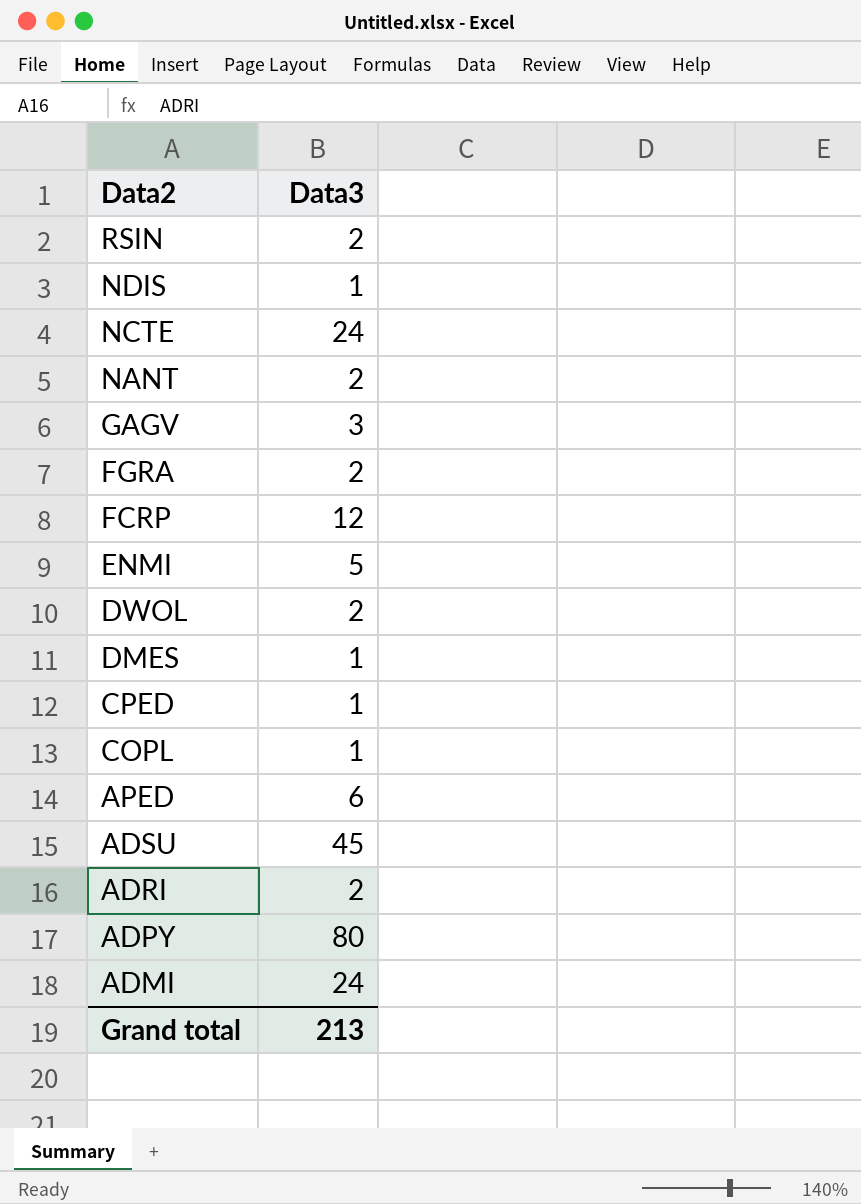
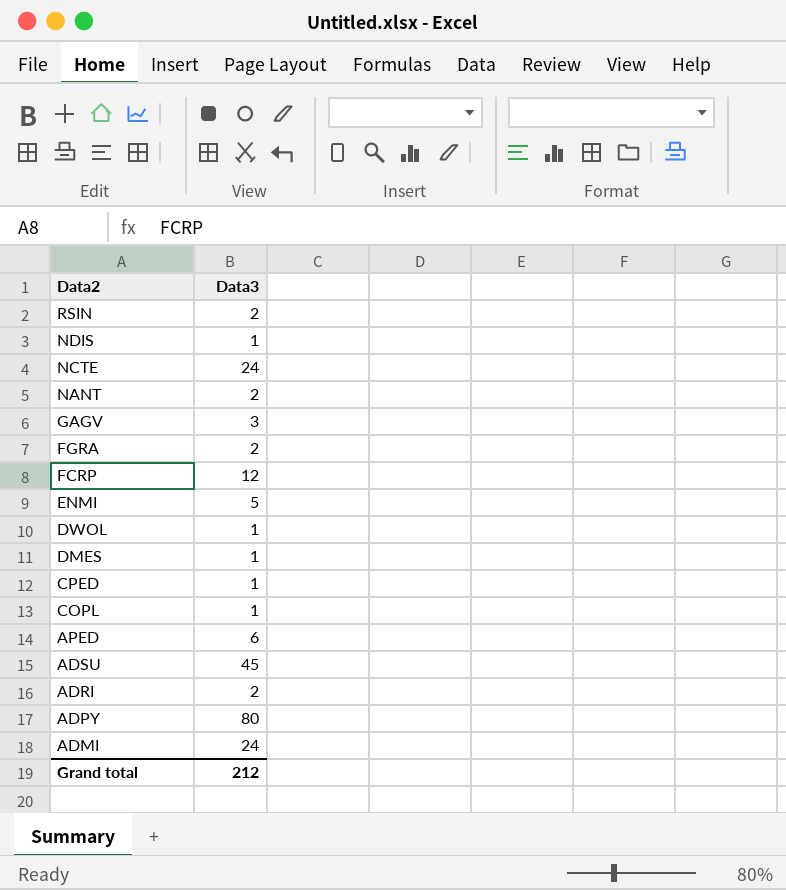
DWOL | Data3: 2 -> 1
Grand total | Data3: 213 -> 212

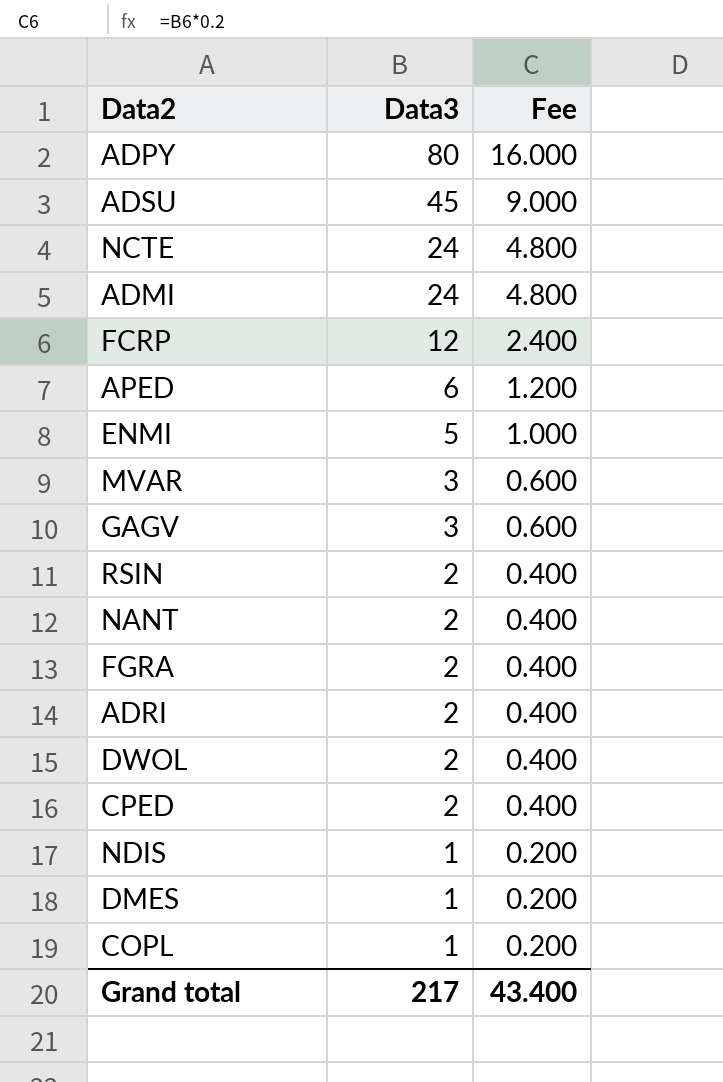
row order: Data2 descending -> Data3 descending
column Fee | formula: none -> [Data3] * 0.2
row MVAR: none -> 3 | 0.600
DWOL | Data3: 1 -> 2
CPED | Data3: 1 -> 2
Grand total | Data3: 212 -> 217

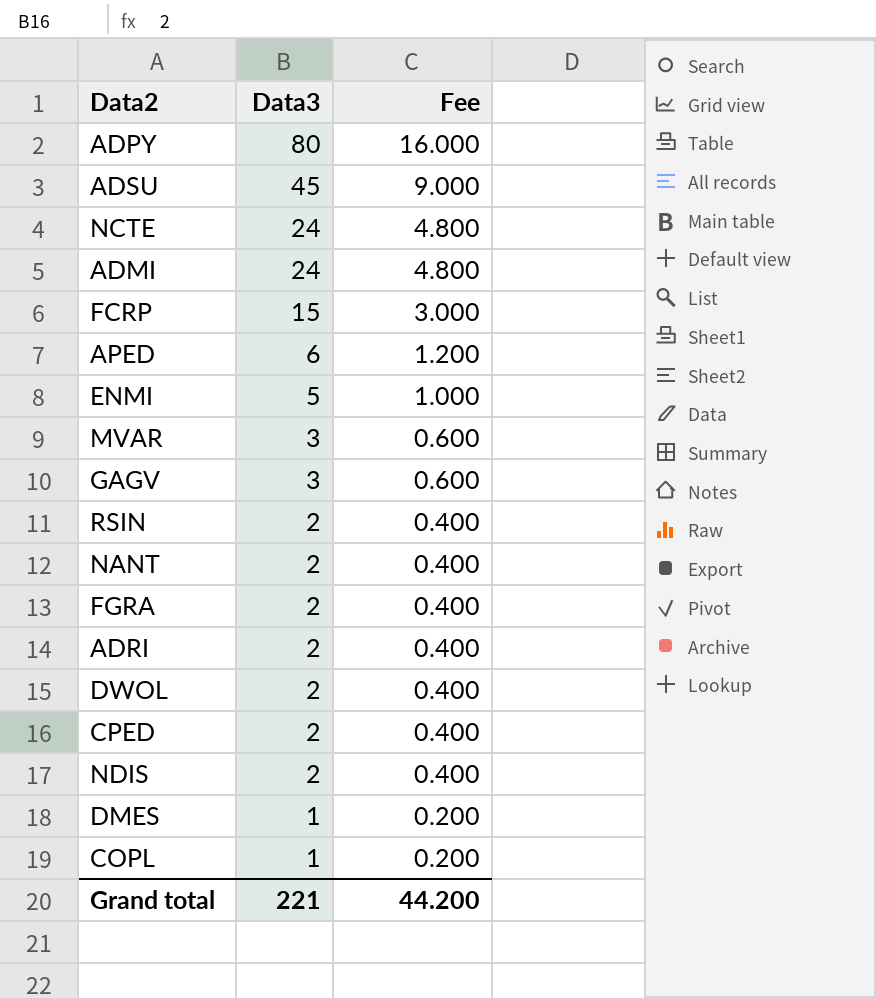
FCRP | Data3: 12 -> 15
FCRP | Fee: 2.400 -> 3.000
NDIS | Data3: 1 -> 2
NDIS | Fee: 0.200 -> 0.400
Grand total | Data3: 217 -> 221
Grand total | Fee: 43.400 -> 44.200

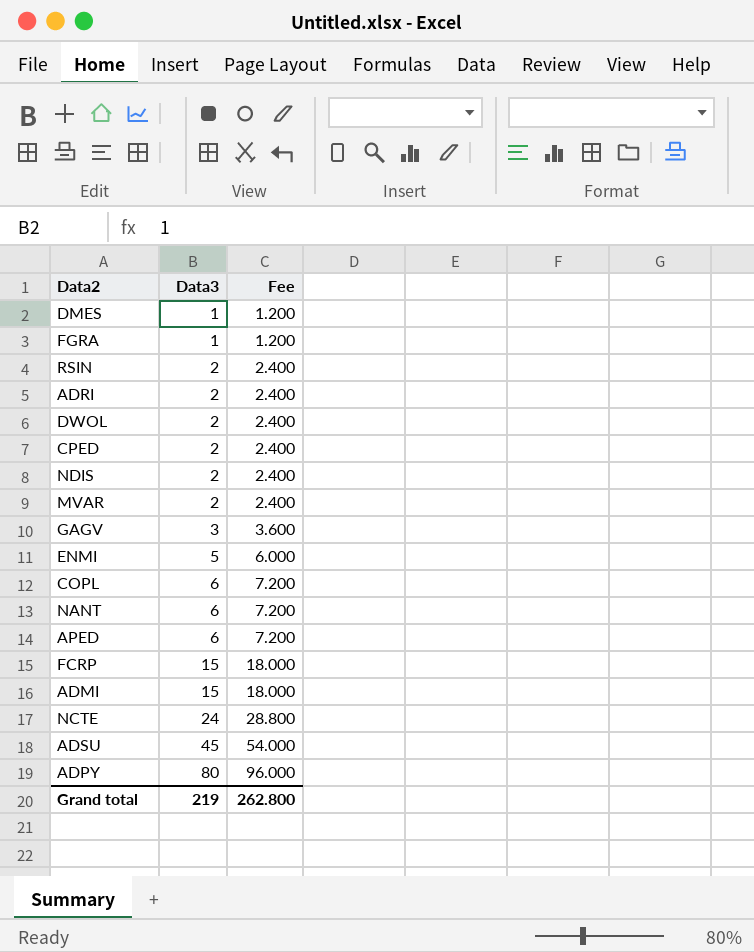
row order: Data3 descending -> Data3 ascending
column Fee | formula: [Data3] * 0.2 -> [Data3] * 1.2
FGRA | Data3: 2 -> 1
MVAR | Data3: 3 -> 2
COPL | Data3: 1 -> 6
NANT | Data3: 2 -> 6
ADMI | Data3: 24 -> 15
Grand total | Data3: 221 -> 219
Grand total | Fee: 44.200 -> 262.800

